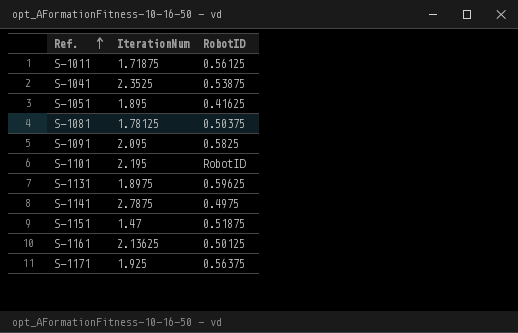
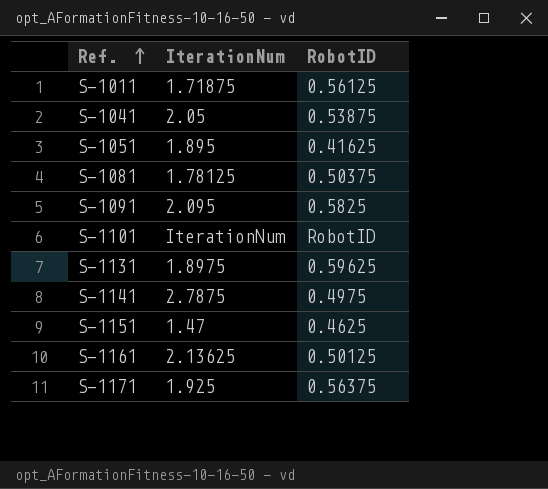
S-1041 | IterationNum: 2.3525 -> 2.05
S-1101 | IterationNum: 2.195 -> IterationNum
S-1151 | RobotID: 0.51875 -> 0.4625

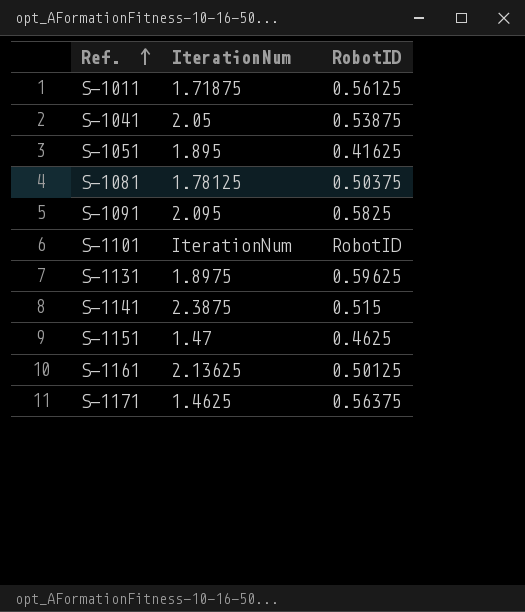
S-1141 | IterationNum: 2.7875 -> 2.3875
S-1141 | RobotID: 0.4975 -> 0.515
S-1171 | IterationNum: 1.925 -> 1.4625

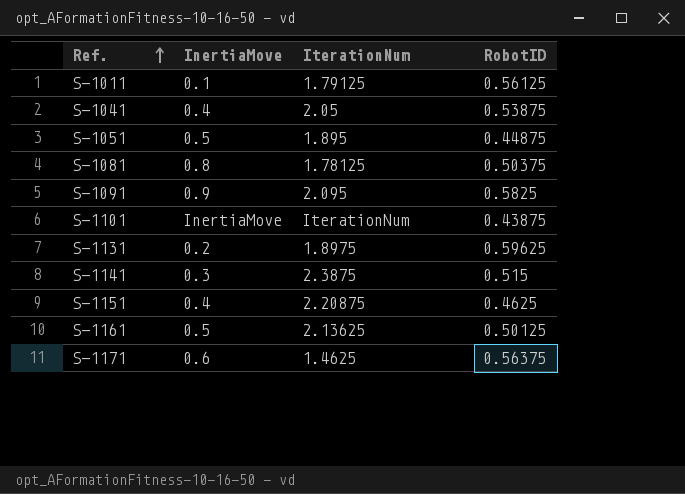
column InertiaMove | position: none -> 2
S-1011 | IterationNum: 1.71875 -> 1.79125
S-1051 | RobotID: 0.41625 -> 0.44875
S-1101 | RobotID: RobotID -> 0.43875
S-1151 | IterationNum: 1.47 -> 2.20875

